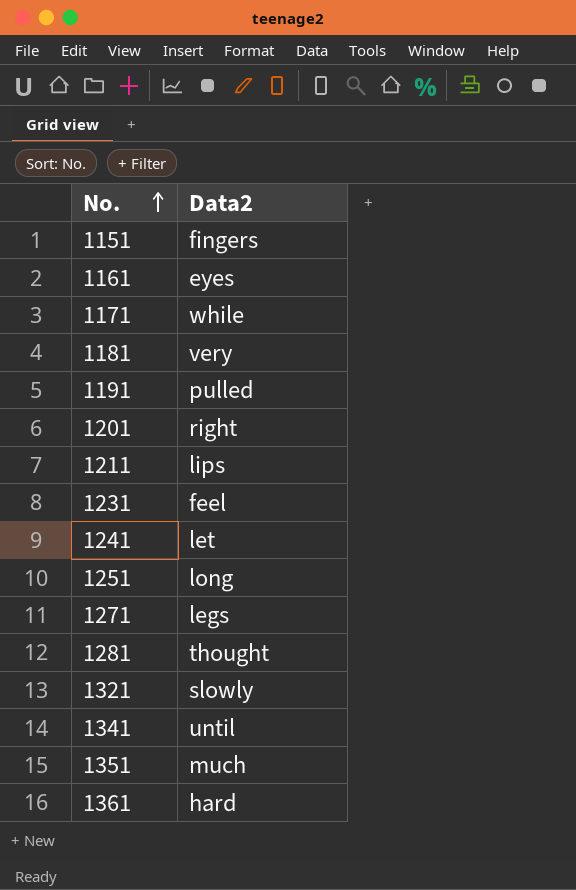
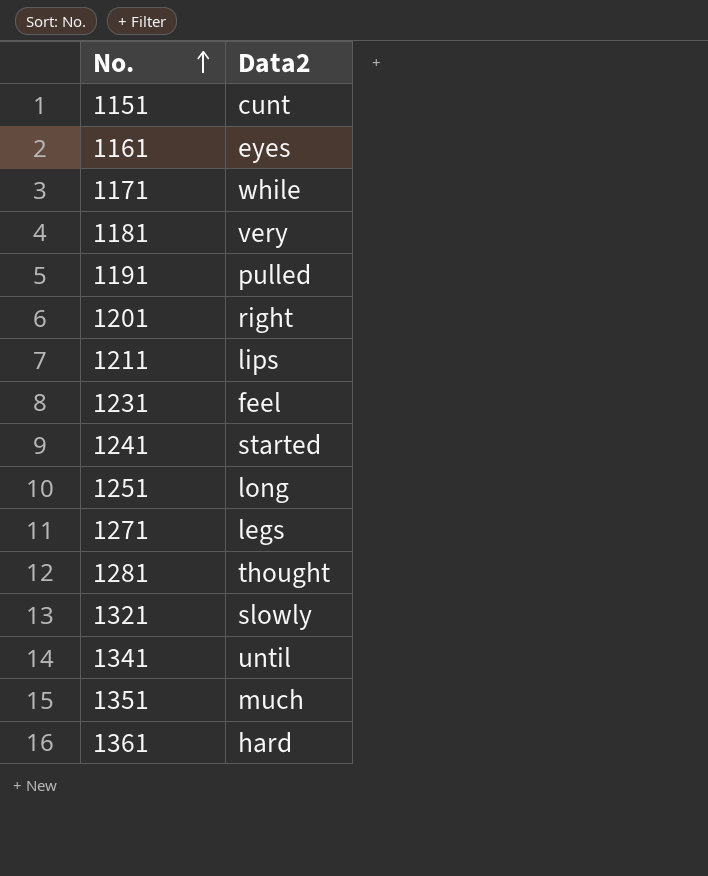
1151 | Data2: fingers -> cunt
1241 | Data2: let -> started

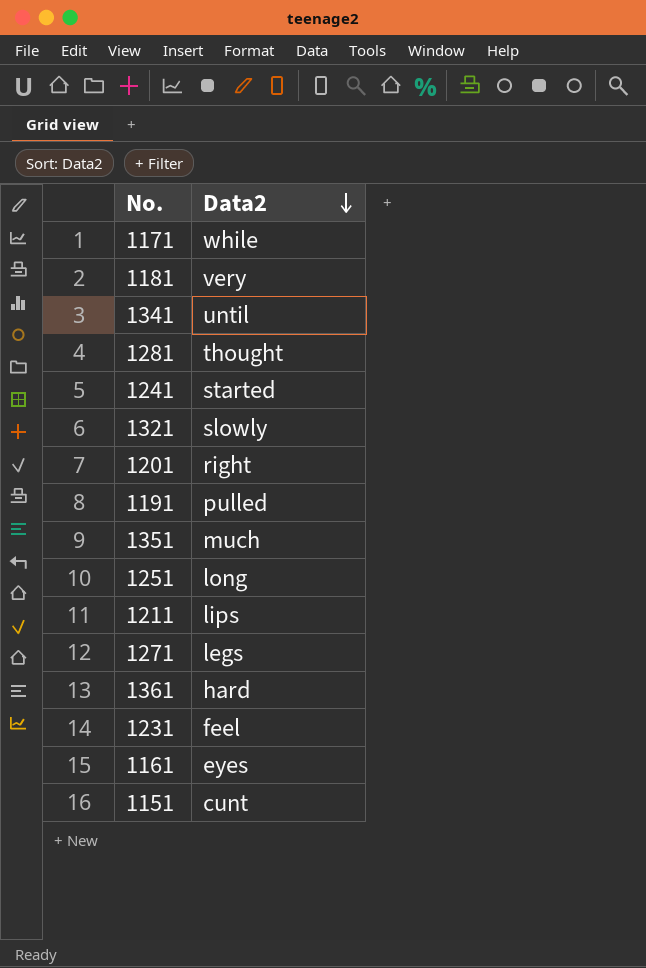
row order: No. ascending -> Data2 descending

